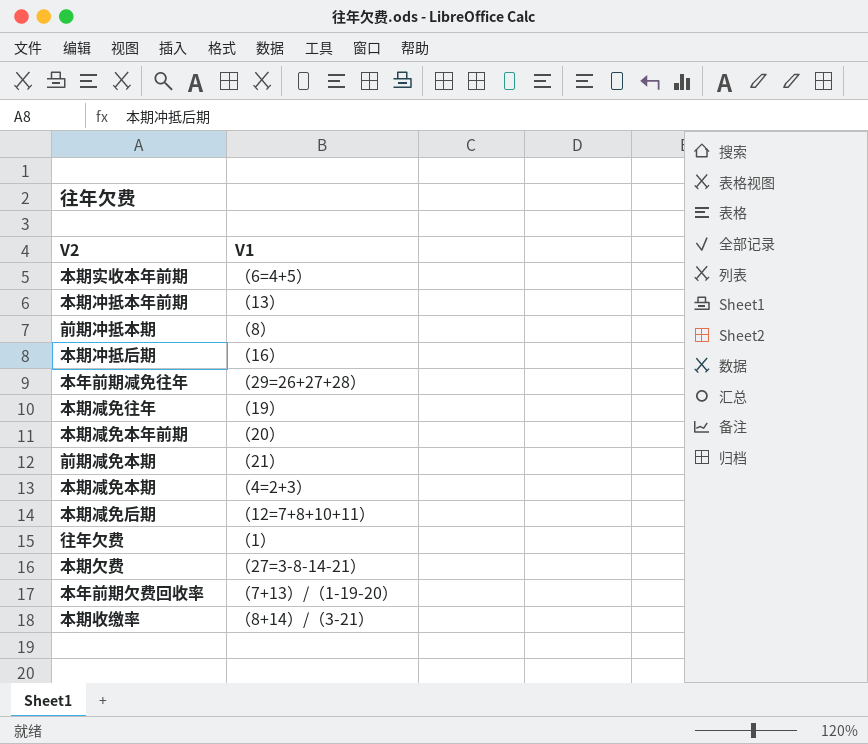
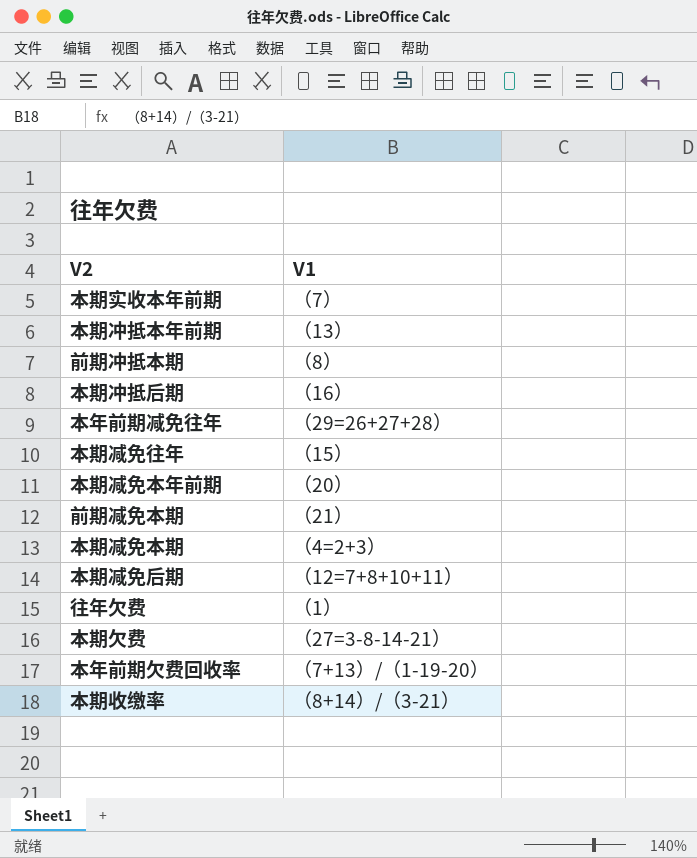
本期实收本年前期 | V1: （6=4+5） -> （7）
本期减免往年 | V1: （19） -> （15）

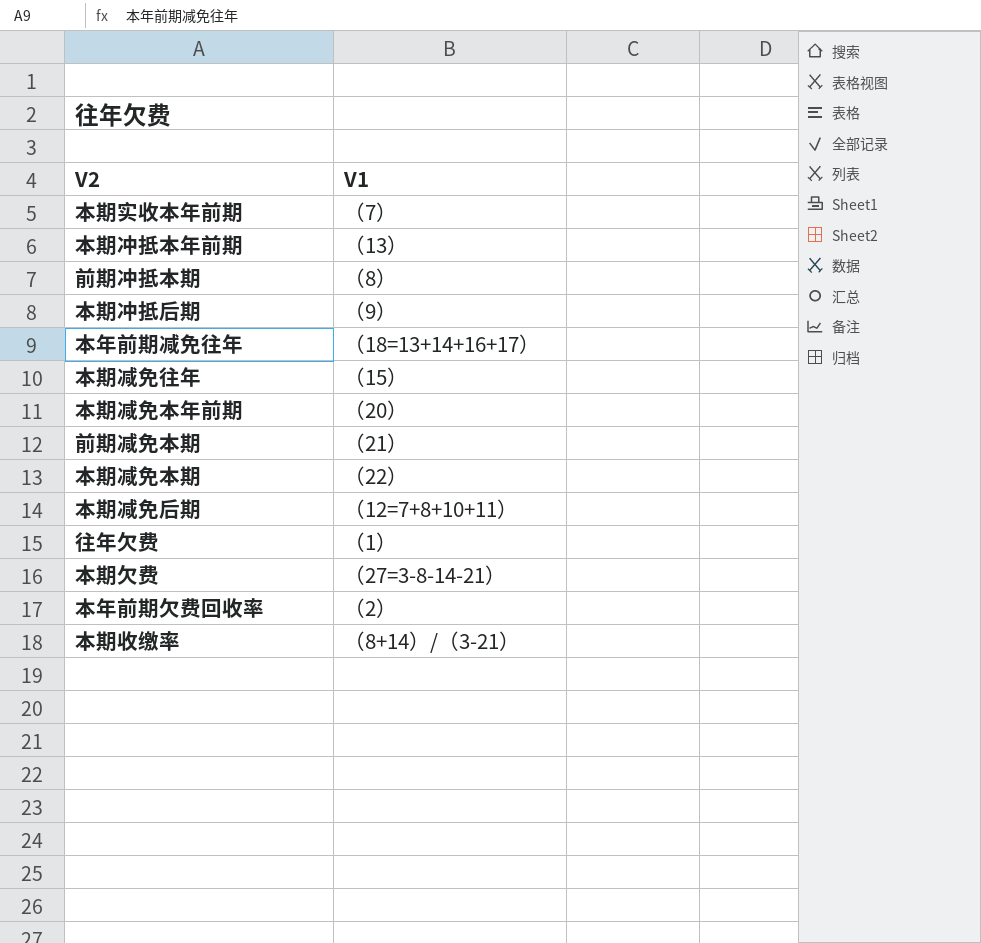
本期冲抵后期 | V1: （16） -> （9）
本年前期减免往年 | V1: （29=26+27+28） -> （18=13+14+16+17）
本期减免本期 | V1: （4=2+3） -> （22）
本年前期欠费回收率 | V1: （7+13）/（1-19-20） -> （2）

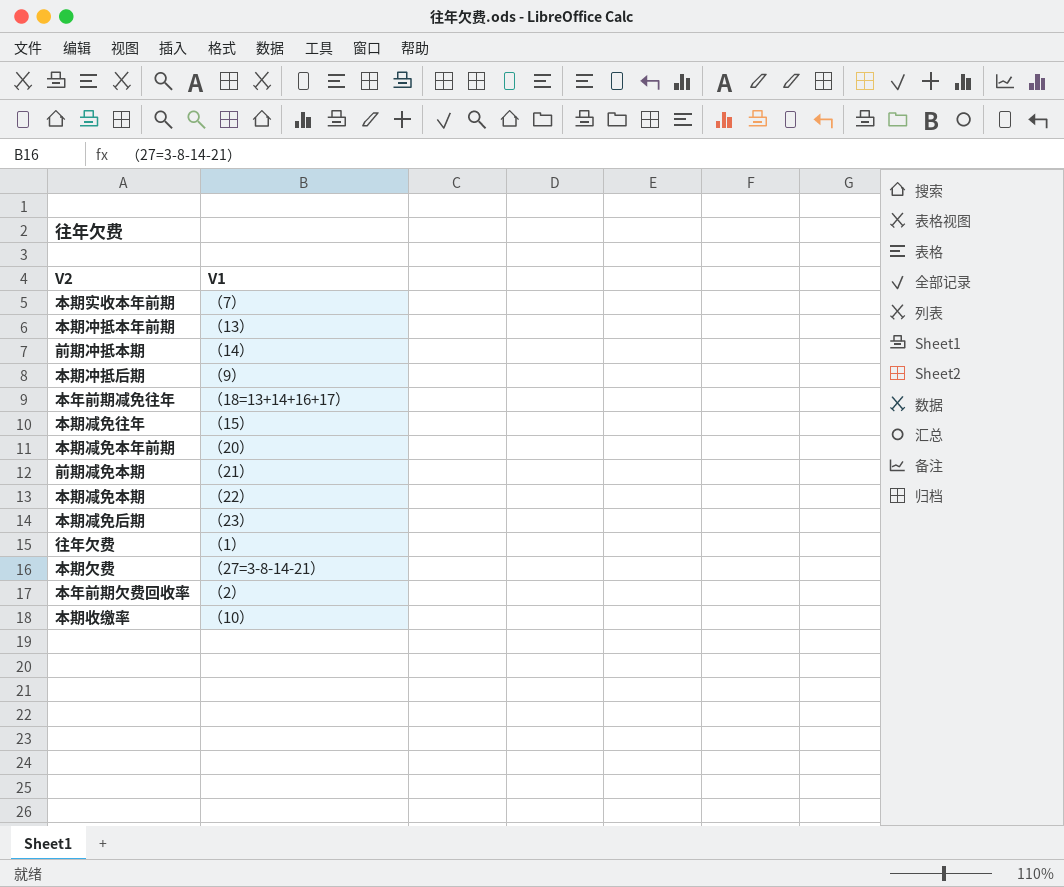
前期冲抵本期 | V1: （8） -> （14）
本期减免后期 | V1: （12=7+8+10+11） -> （23）
本期收缴率 | V1: （8+14）/（3-21） -> （10）

